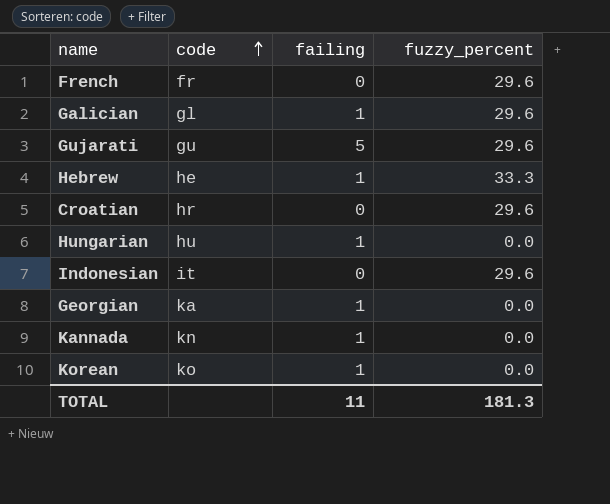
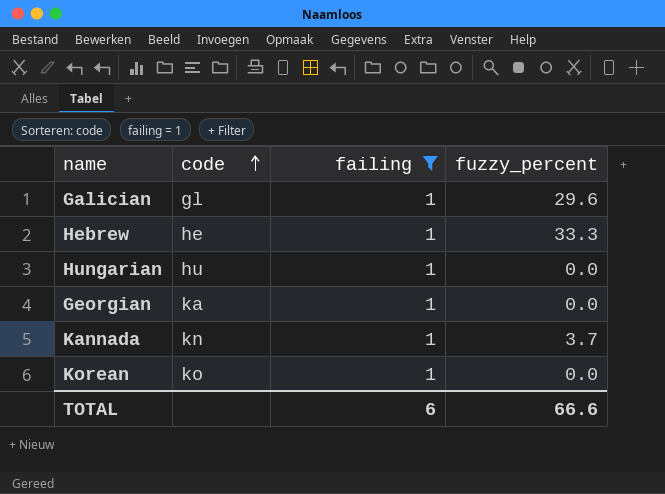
filter: none -> failing = 1
Kannada | fuzzy_percent: 0.0 -> 3.7
TOTAL | failing: 11 -> 6
TOTAL | fuzzy_percent: 181.3 -> 66.6

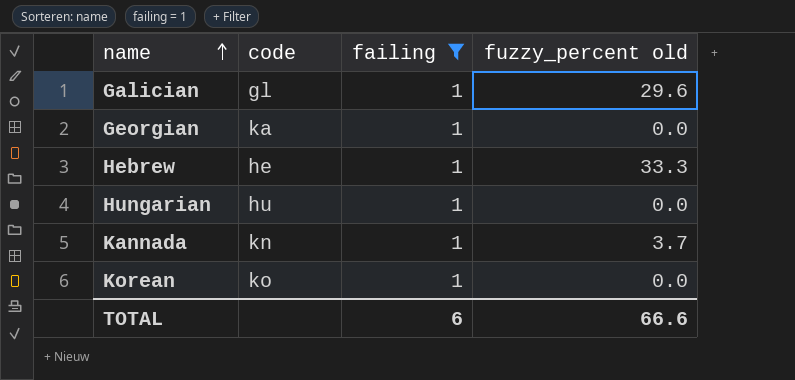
row order: code ascending -> name ascending
column name: fuzzy_percent -> fuzzy_percent old

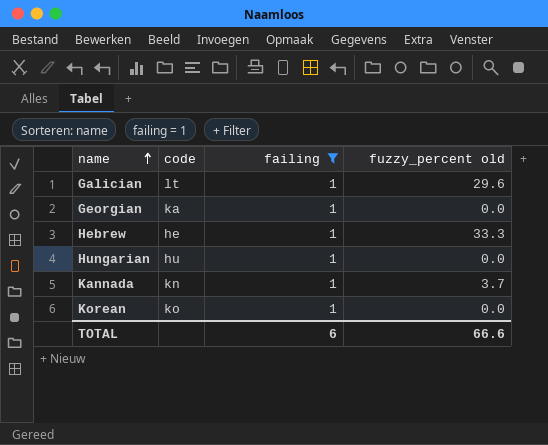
Galician | code: gl -> lt

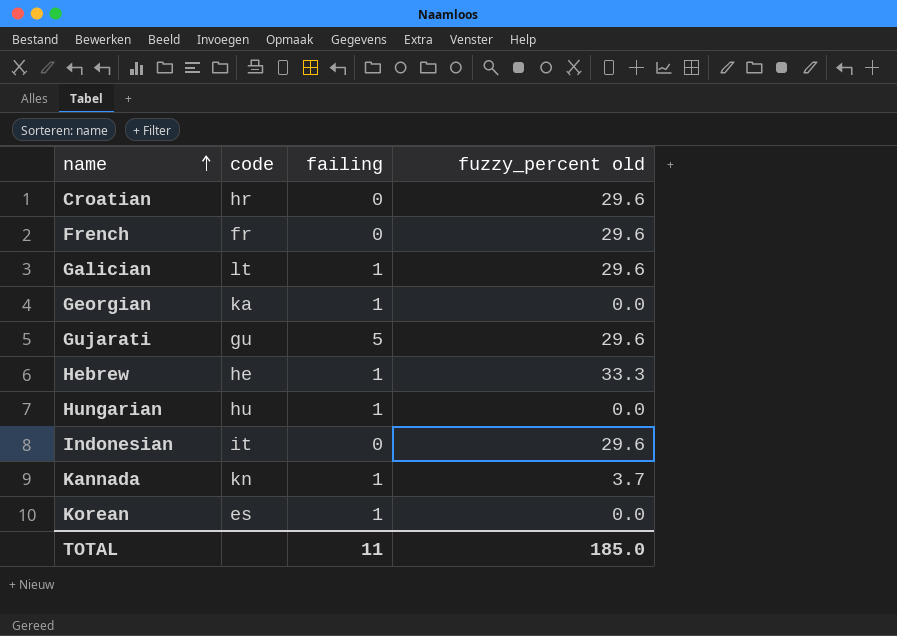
filter: failing = 1 -> none
Korean | code: ko -> es
TOTAL | failing: 6 -> 11
TOTAL | fuzzy_percent old: 66.6 -> 185.0

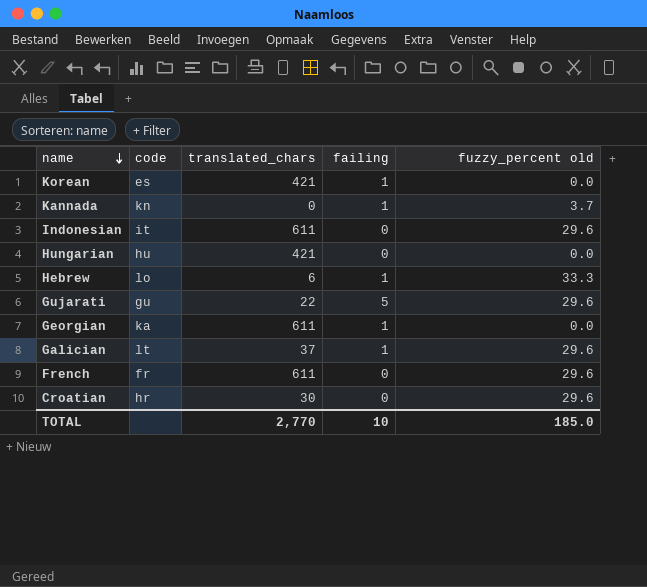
row order: name ascending -> name descending
column translated_chars | position: none -> 3
Hungarian | failing: 1 -> 0
Hebrew | code: he -> lo
TOTAL | failing: 11 -> 10

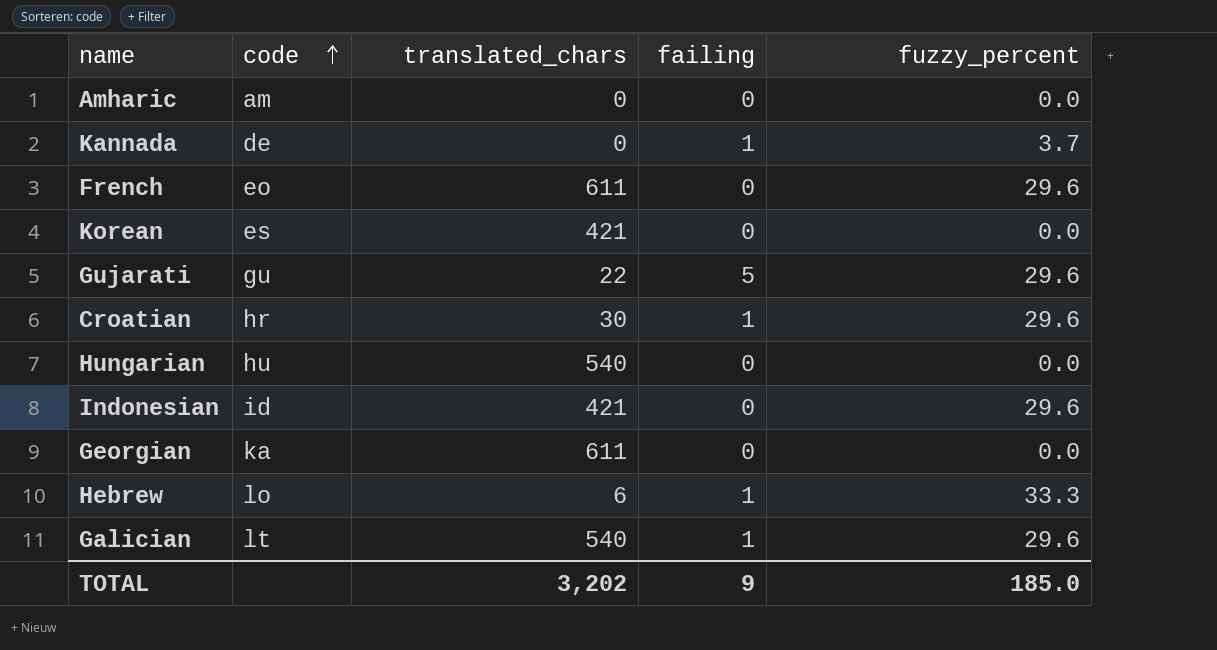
row order: name descending -> code ascending
column name: fuzzy_percent old -> fuzzy_percent
row Amharic: none -> am | 0 | 0 | 0.0
Kannada | code: kn -> de
French | code: fr -> eo
Korean | failing: 1 -> 0
Croatian | failing: 0 -> 1
Hungarian | translated_chars: 421 -> 540
Indonesian | code: it -> id
Indonesian | translated_chars: 611 -> 421
Georgian | failing: 1 -> 0
Galician | translated_chars: 37 -> 540
TOTAL | translated_chars: 2,770 -> 3,202
TOTAL | failing: 10 -> 9

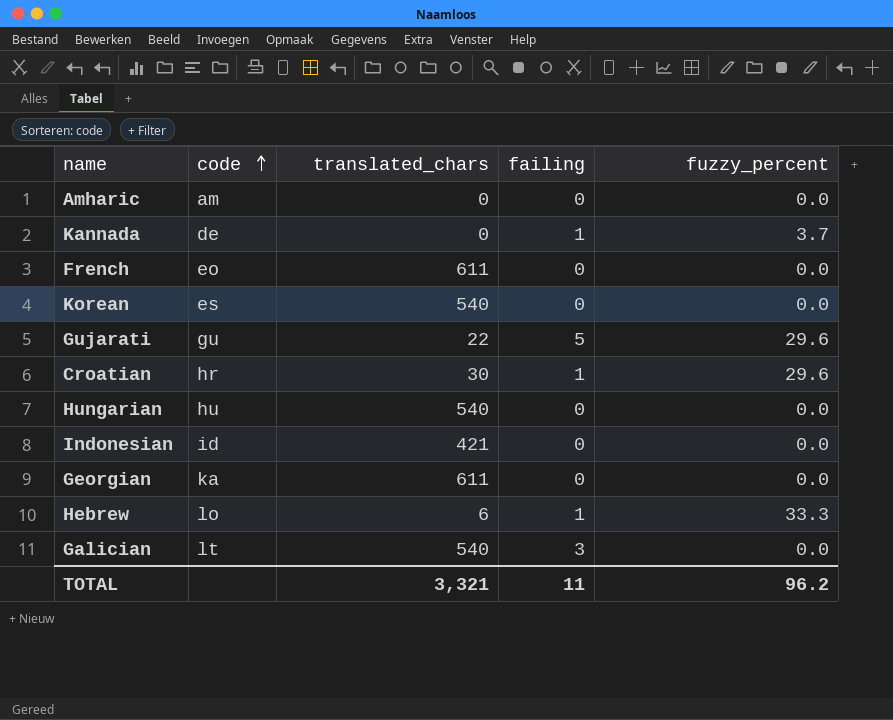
French | fuzzy_percent: 29.6 -> 0.0
Korean | translated_chars: 421 -> 540
Indonesian | fuzzy_percent: 29.6 -> 0.0
Galician | failing: 1 -> 3
Galician | fuzzy_percent: 29.6 -> 0.0
TOTAL | translated_chars: 3,202 -> 3,321
TOTAL | failing: 9 -> 11
TOTAL | fuzzy_percent: 185.0 -> 96.2

